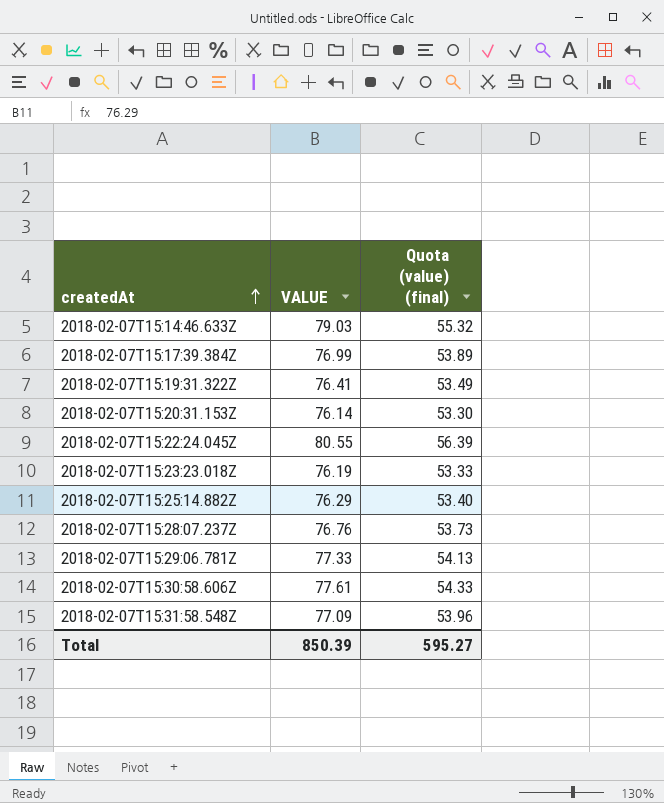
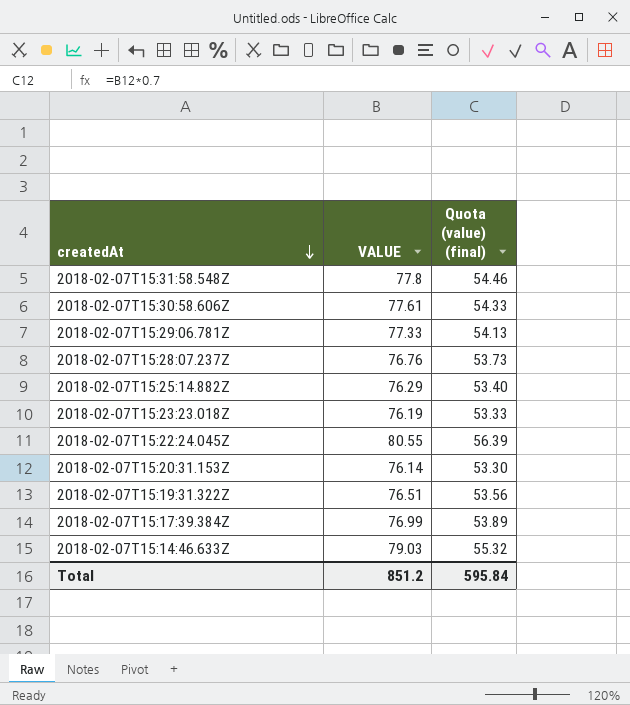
row order: createdAt ascending -> createdAt descending
2018-02-07T15:31:58.548Z | VALUE: 77.09 -> 77.8
2018-02-07T15:31:58.548Z | Quota (value) (final): 53.96 -> 54.46
2018-02-07T15:19:31.322Z | VALUE: 76.41 -> 76.51
2018-02-07T15:19:31.322Z | Quota (value) (final): 53.49 -> 53.56
Total | VALUE: 850.39 -> 851.2
Total | Quota (value) (final): 595.27 -> 595.84

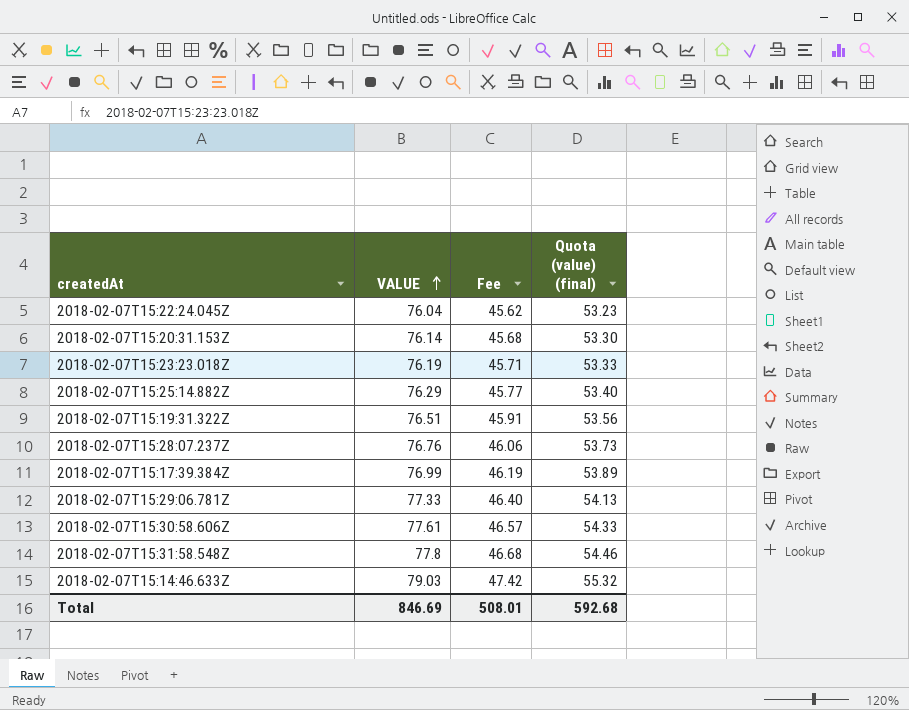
row order: createdAt descending -> VALUE ascending
column Fee | formula: none -> [VALUE] * 0.6
2018-02-07T15:22:24.045Z | VALUE: 80.55 -> 76.04
2018-02-07T15:22:24.045Z | Quota (value) (final): 56.39 -> 53.23
Total | VALUE: 851.2 -> 846.69
Total | Quota (value) (final): 595.84 -> 592.68

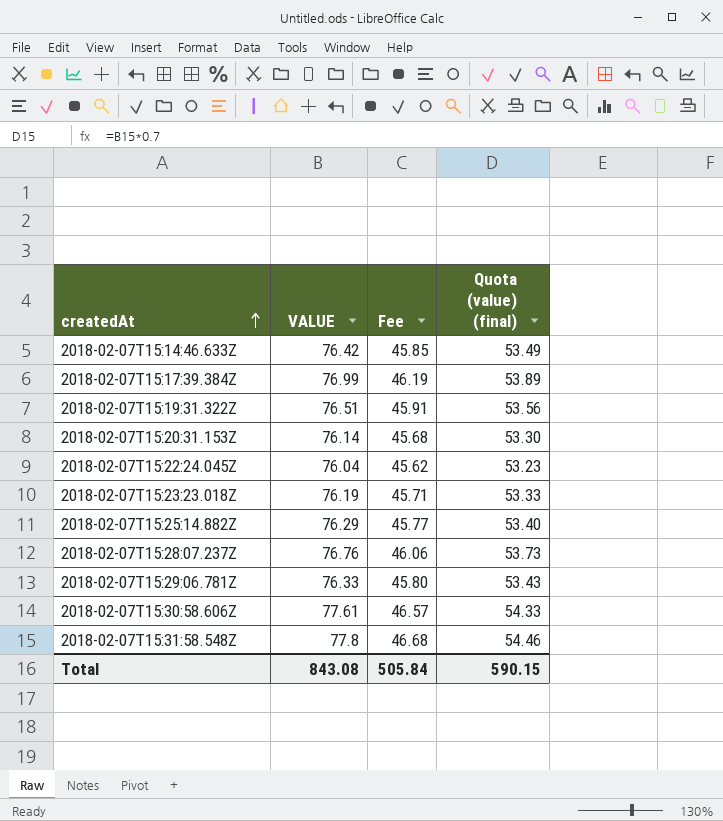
row order: VALUE ascending -> createdAt ascending
2018-02-07T15:14:46.633Z | VALUE: 79.03 -> 76.42
2018-02-07T15:14:46.633Z | Fee: 47.42 -> 45.85
2018-02-07T15:14:46.633Z | Quota (value) (final): 55.32 -> 53.49
2018-02-07T15:29:06.781Z | VALUE: 77.33 -> 76.33
2018-02-07T15:29:06.781Z | Fee: 46.40 -> 45.80
2018-02-07T15:29:06.781Z | Quota (value) (final): 54.13 -> 53.43
Total | VALUE: 846.69 -> 843.08
Total | Fee: 508.01 -> 505.84
Total | Quota (value) (final): 592.68 -> 590.15

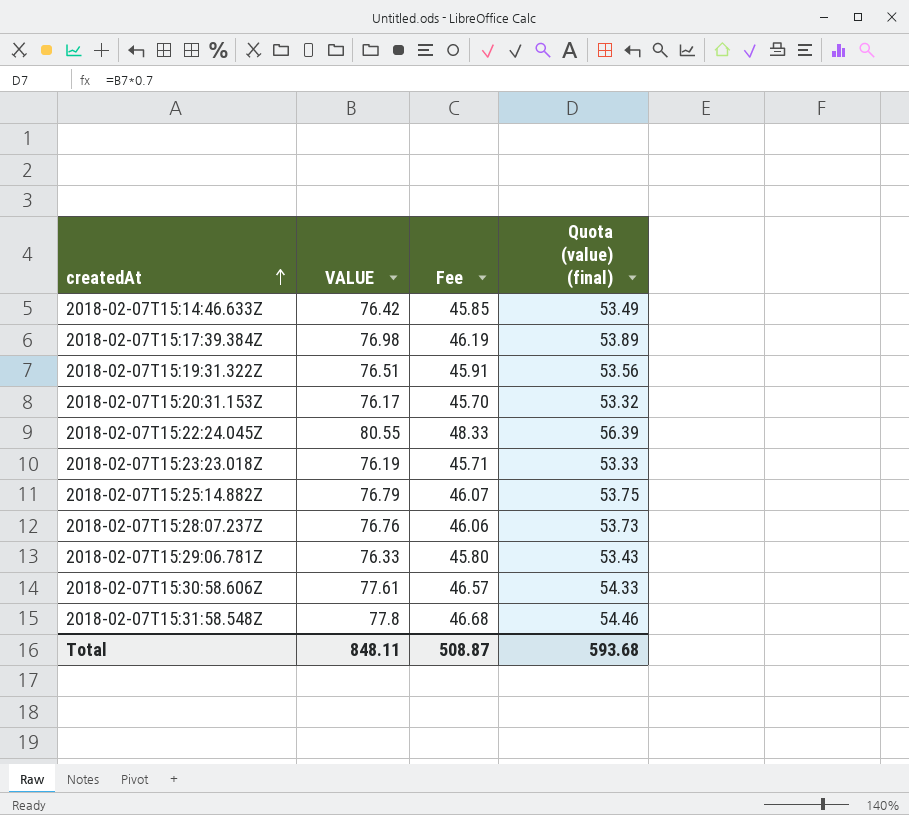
2018-02-07T15:17:39.384Z | VALUE: 76.99 -> 76.98
2018-02-07T15:20:31.153Z | VALUE: 76.14 -> 76.17
2018-02-07T15:20:31.153Z | Fee: 45.68 -> 45.70
2018-02-07T15:20:31.153Z | Quota (value) (final): 53.30 -> 53.32
2018-02-07T15:22:24.045Z | VALUE: 76.04 -> 80.55
2018-02-07T15:22:24.045Z | Fee: 45.62 -> 48.33
2018-02-07T15:22:24.045Z | Quota (value) (final): 53.23 -> 56.39
2018-02-07T15:25:14.882Z | VALUE: 76.29 -> 76.79
2018-02-07T15:25:14.882Z | Fee: 45.77 -> 46.07
2018-02-07T15:25:14.882Z | Quota (value) (final): 53.40 -> 53.75
Total | VALUE: 843.08 -> 848.11
Total | Fee: 505.84 -> 508.87
Total | Quota (value) (final): 590.15 -> 593.68

